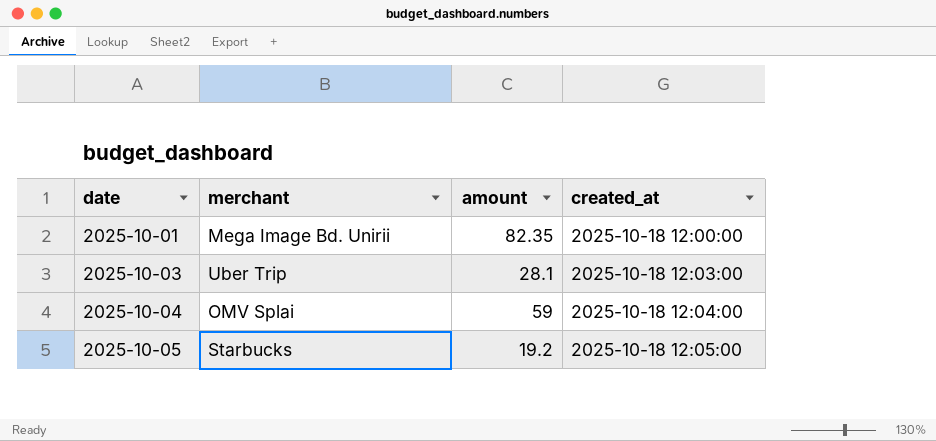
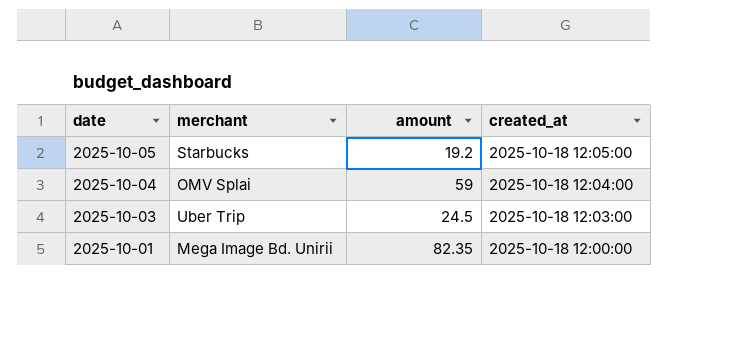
row order: date ascending -> date descending
2025-10-03 | amount: 28.1 -> 24.5

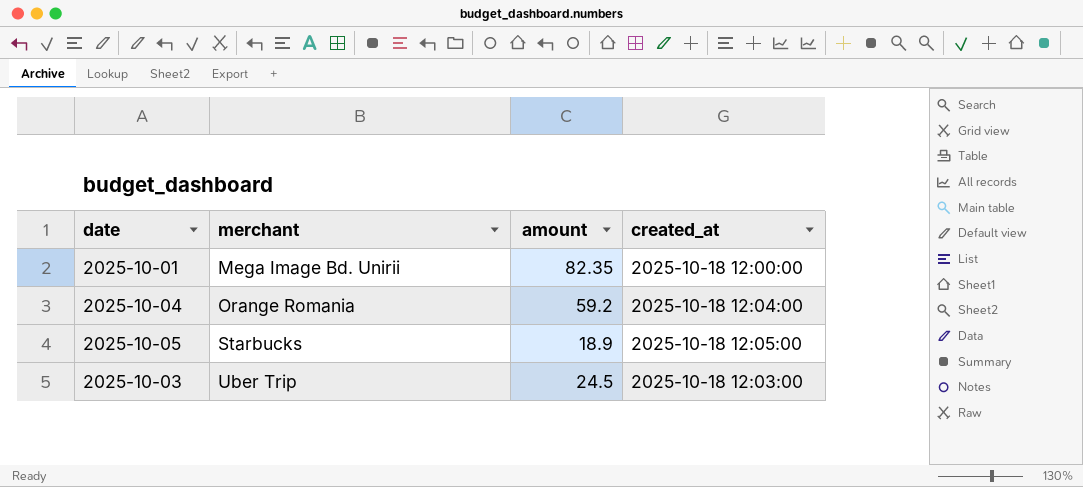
row order: date descending -> merchant ascending
2025-10-04 | merchant: OMV Splai -> Orange Romania
2025-10-04 | amount: 59 -> 59.2
2025-10-05 | amount: 19.2 -> 18.9

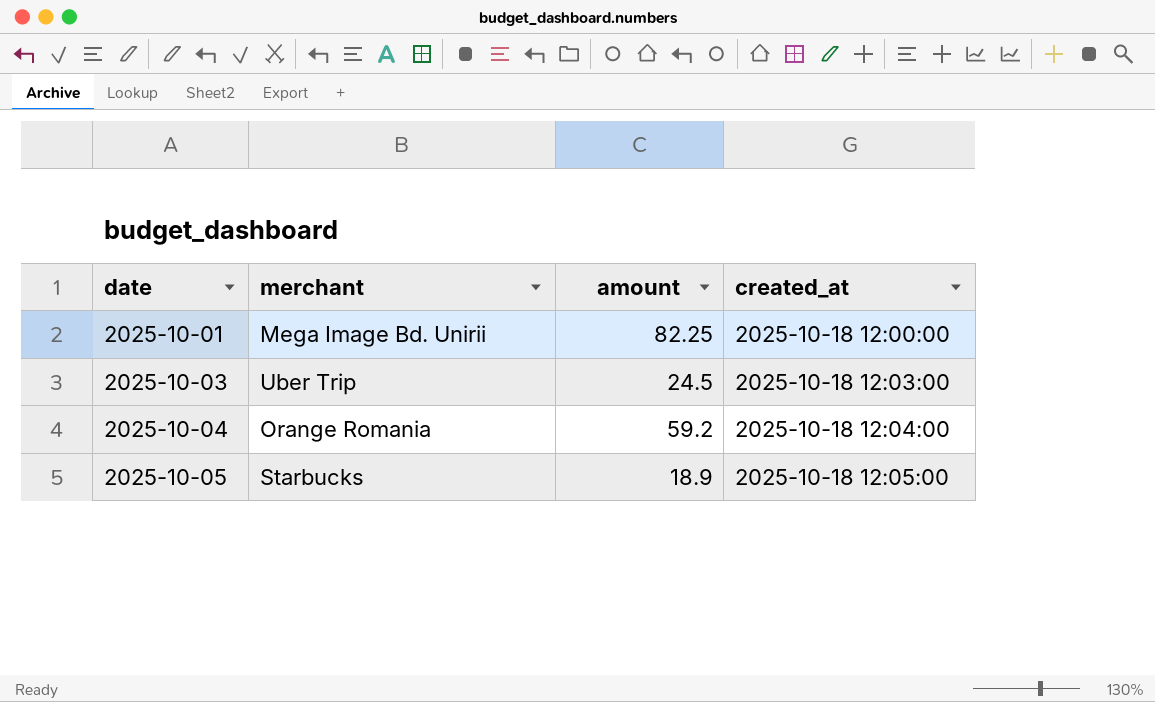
row order: merchant ascending -> date ascending
2025-10-01 | amount: 82.35 -> 82.25

